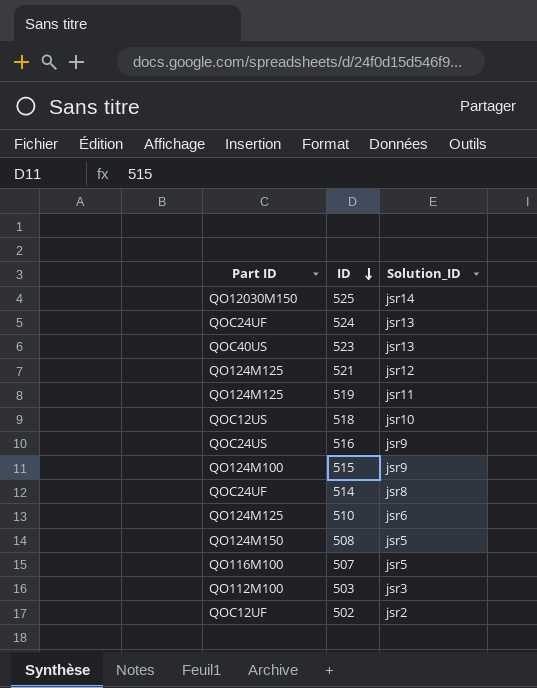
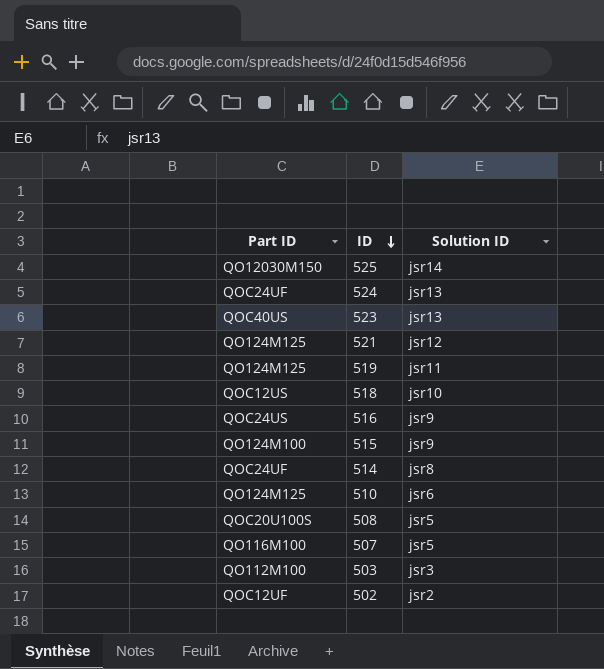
column name: Solution_ID -> Solution ID
508 | Part ID: QO124M150 -> QOC20U100S

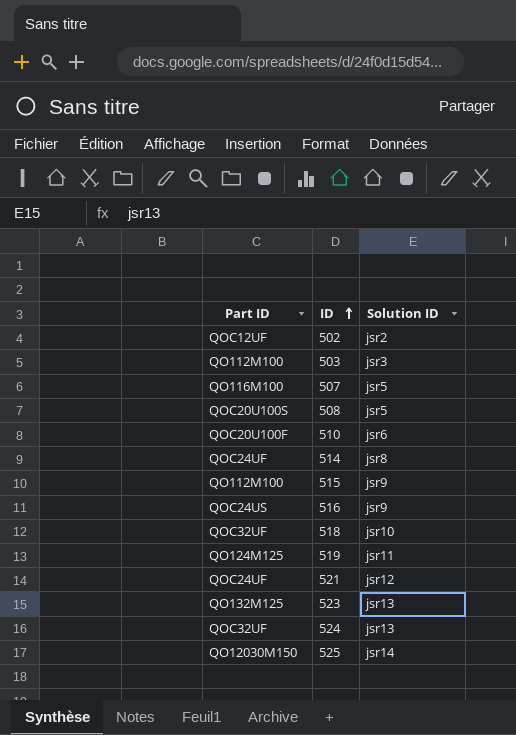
row order: ID descending -> ID ascending
510 | Part ID: QO124M125 -> QOC20U100F
515 | Part ID: QO124M100 -> QO112M100
518 | Part ID: QOC12US -> QOC32UF
521 | Part ID: QO124M125 -> QOC24UF
523 | Part ID: QOC40US -> QO132M125
524 | Part ID: QOC24UF -> QOC32UF

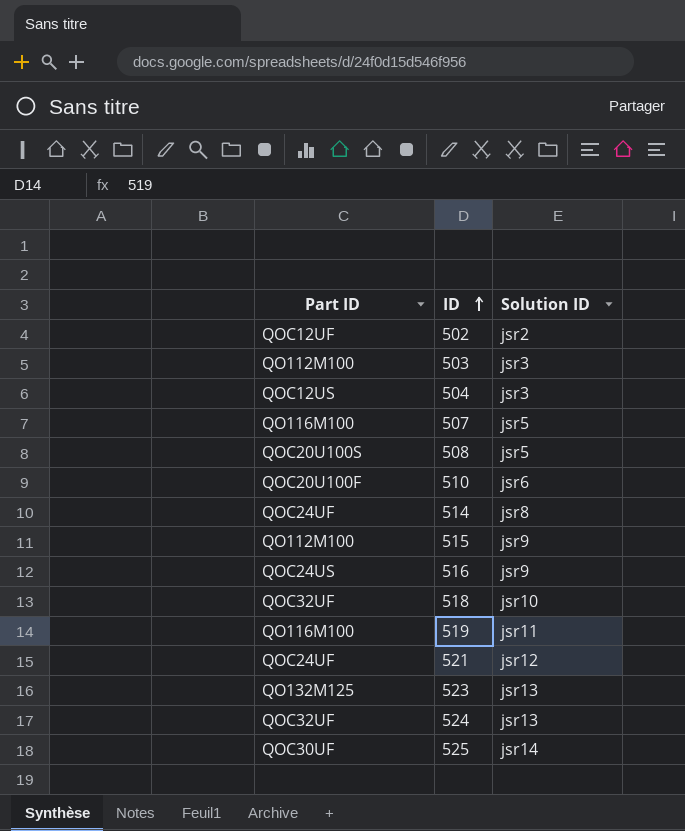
row 504: none -> QOC12US | jsr3
519 | Part ID: QO124M125 -> QO116M100
525 | Part ID: QO12030M150 -> QOC30UF

